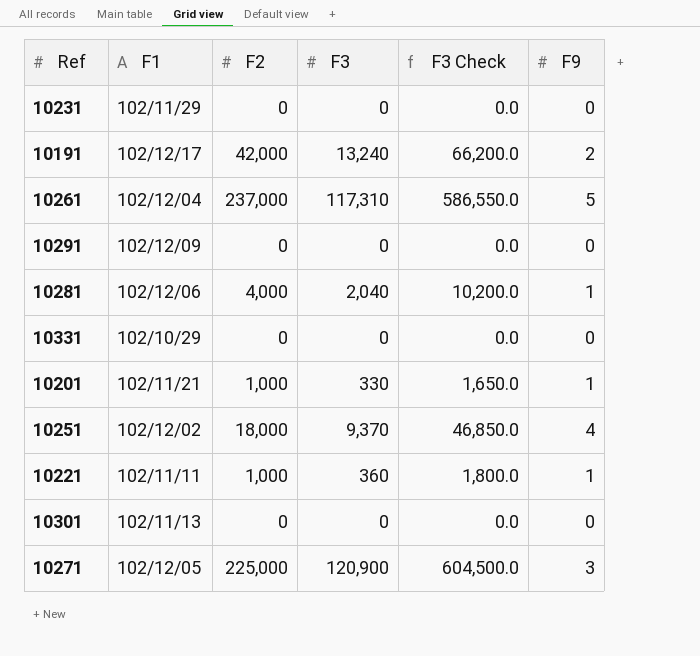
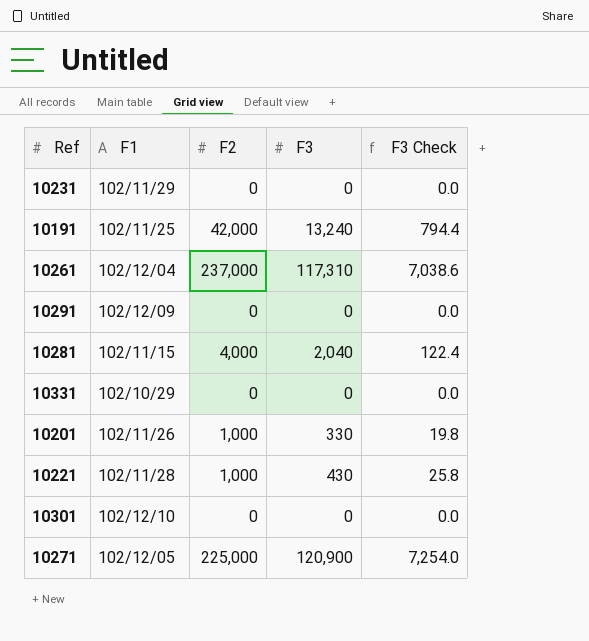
column F9 | position: 6 -> none
column F3 Check | formula: [F3] * 5 -> [F3] * 0.06
row 10251: 102/12/02 | 18,000 | 9,370 | 46,850.0 | 4 -> none
10191 | F1: 102/12/17 -> 102/11/25
10281 | F1: 102/12/06 -> 102/11/15
10201 | F1: 102/11/21 -> 102/11/26
10221 | F1: 102/11/11 -> 102/11/28
10221 | F3: 360 -> 430
10301 | F1: 102/11/13 -> 102/12/10

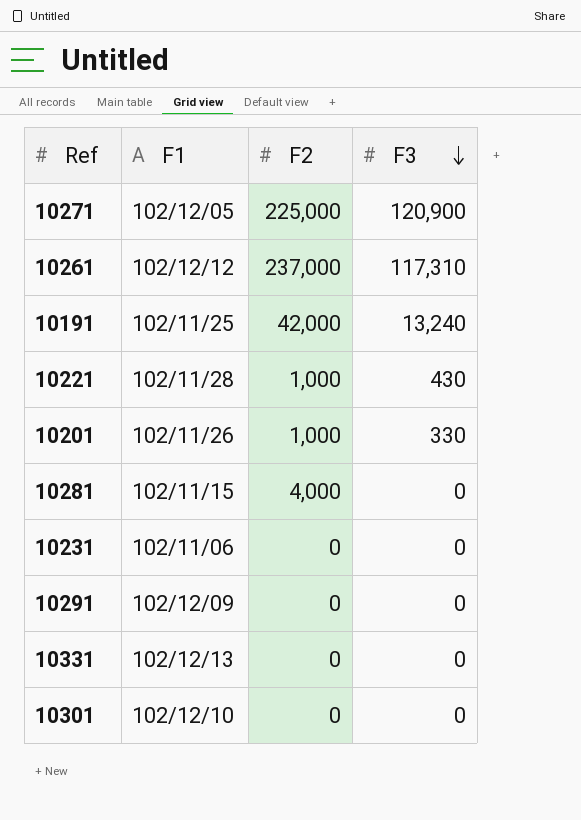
row order: none -> F3 descending
column F3 Check | formula: [F3] * 0.06 -> none
10261 | F1: 102/12/04 -> 102/12/12
10281 | F3: 2,040 -> 0
10231 | F1: 102/11/29 -> 102/11/06
10331 | F1: 102/10/29 -> 102/12/13

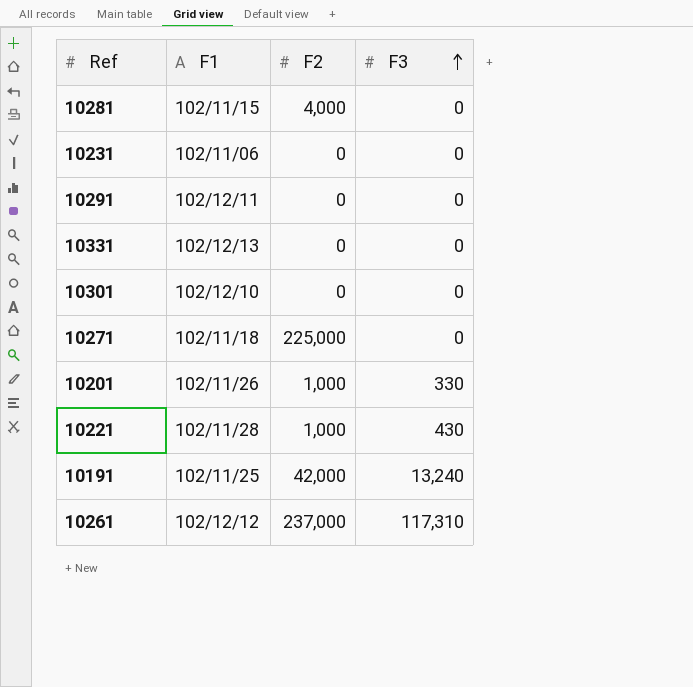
row order: F3 descending -> F3 ascending
10291 | F1: 102/12/09 -> 102/12/11
10271 | F1: 102/12/05 -> 102/11/18
10271 | F3: 120,900 -> 0

